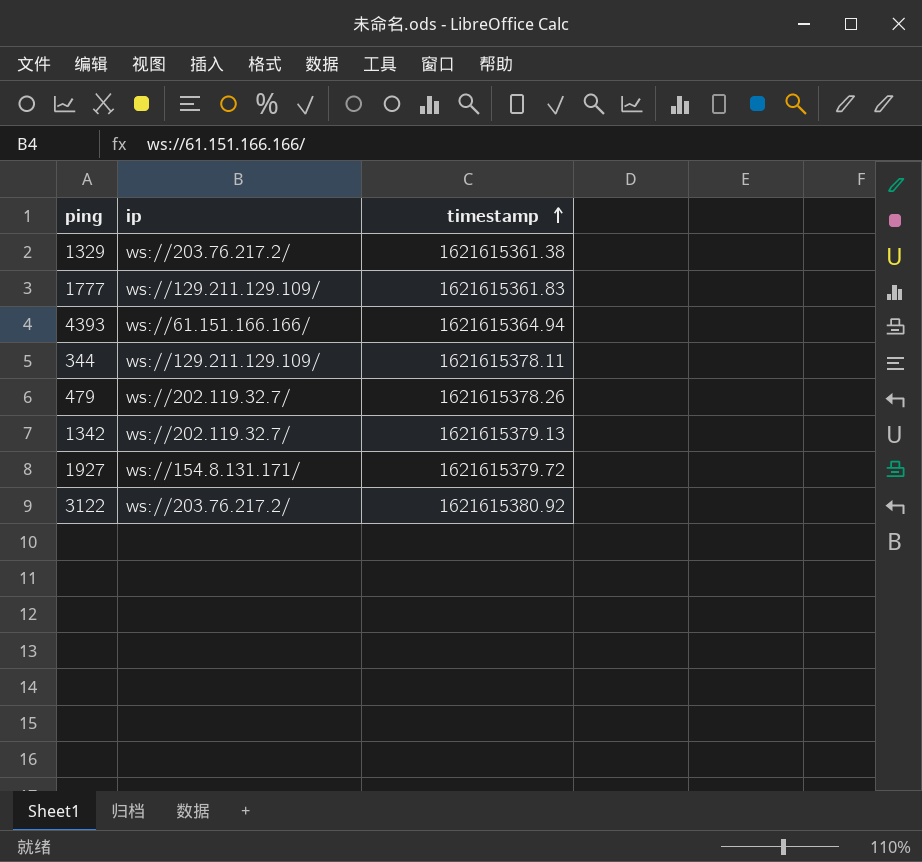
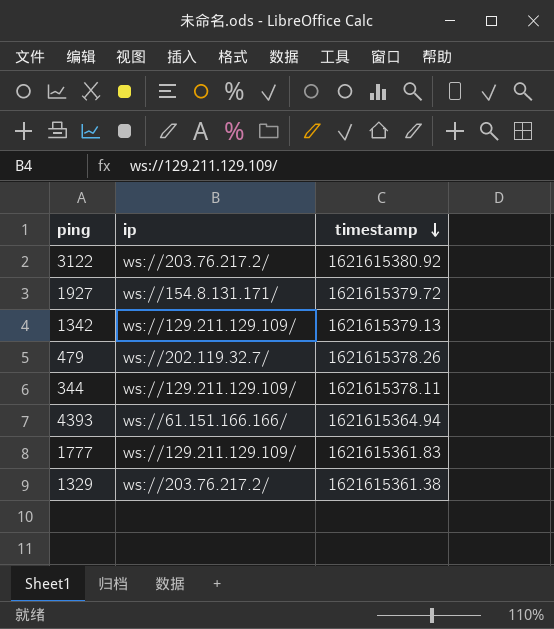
row order: timestamp ascending -> timestamp descending
1342 | ip: ws://202.119.32.7/ -> ws://129.211.129.109/

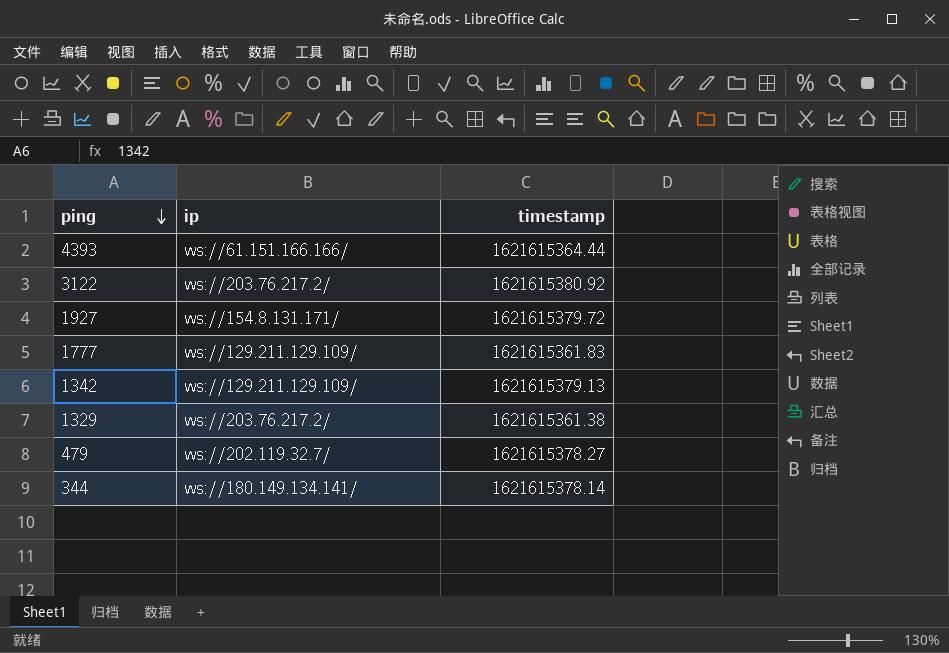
row order: timestamp descending -> ping descending
4393 | timestamp: 1621615364.94 -> 1621615364.44
479 | timestamp: 1621615378.26 -> 1621615378.27
344 | ip: ws://129.211.129.109/ -> ws://180.149.134.141/
344 | timestamp: 1621615378.11 -> 1621615378.14

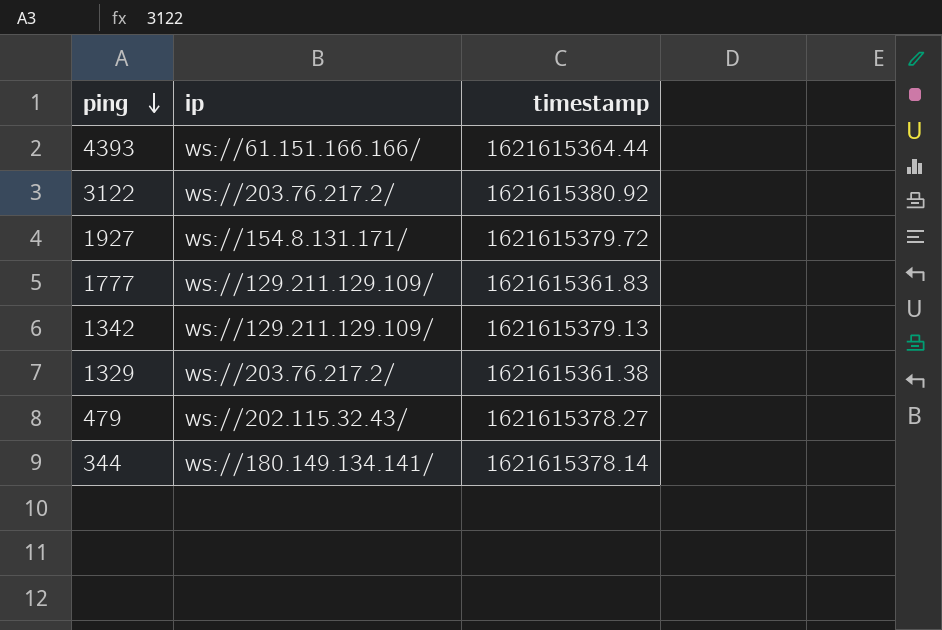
479 | ip: ws://202.119.32.7/ -> ws://202.115.32.43/

